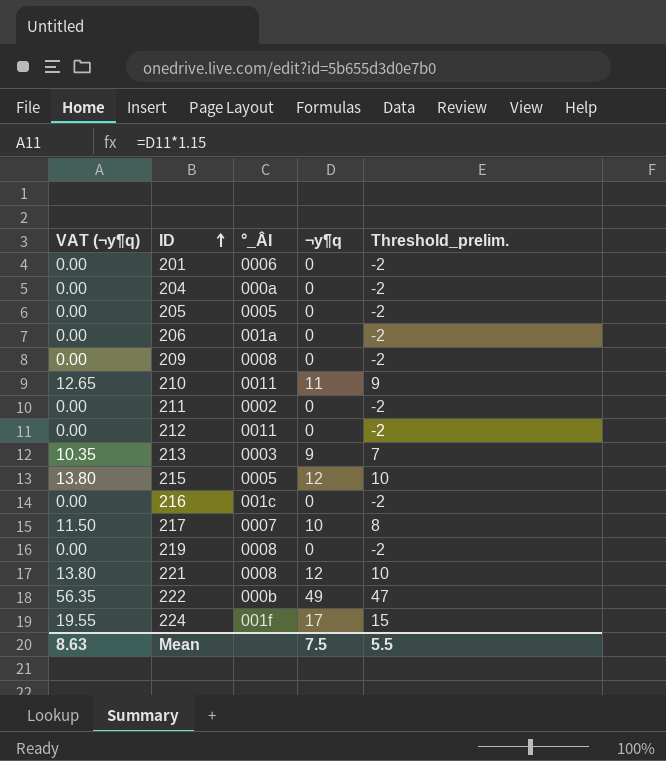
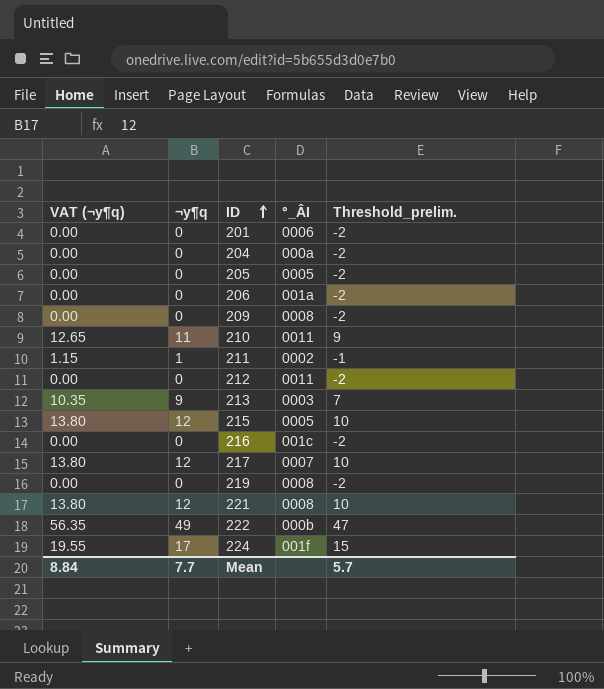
column ¬y¶q | position: 4 -> 2
211 | VAT (¬y¶q): 0.00 -> 1.15
211 | ¬y¶q: 0 -> 1
211 | Threshold_prelim.: -2 -> -1
217 | VAT (¬y¶q): 11.50 -> 13.80
217 | ¬y¶q: 10 -> 12
217 | Threshold_prelim.: 8 -> 10
Mean | VAT (¬y¶q): 8.63 -> 8.84
Mean | ¬y¶q: 7.5 -> 7.7
Mean | Threshold_prelim.: 5.5 -> 5.7

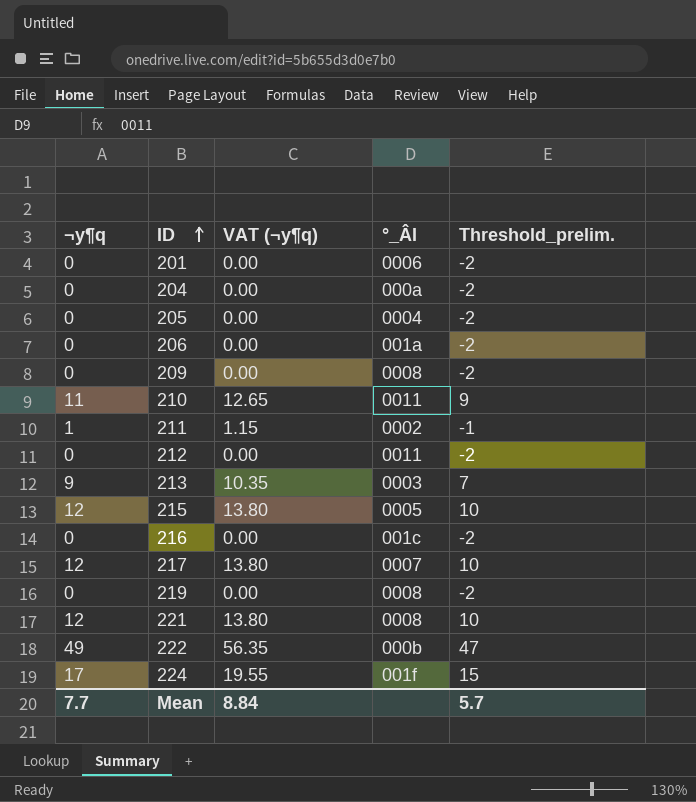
column VAT (¬y¶q) | position: 1 -> 3
205 | °_ÂI: 0005 -> 0004

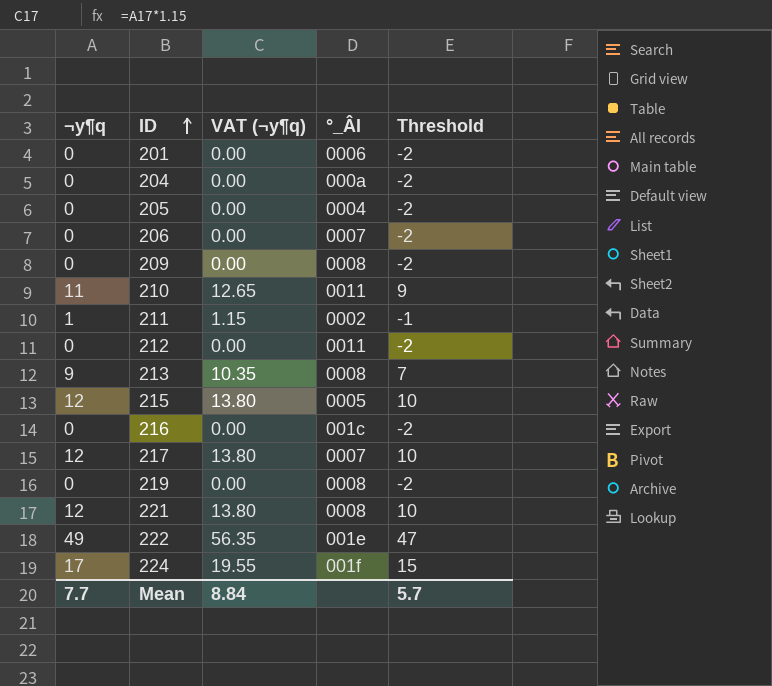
column name: Threshold_prelim. -> Threshold
206 | °_ÂI: 001a -> 0007
213 | °_ÂI: 0003 -> 0008
222 | °_ÂI: 000b -> 001e

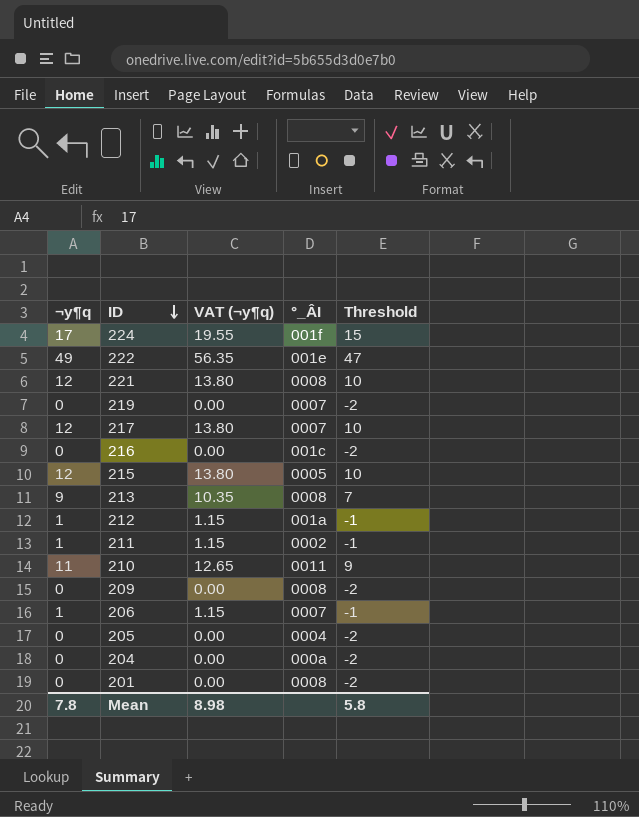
row order: ID ascending -> ID descending
219 | °_ÂI: 0008 -> 0007
212 | ¬y¶q: 0 -> 1
212 | VAT (¬y¶q): 0.00 -> 1.15
212 | °_ÂI: 0011 -> 001a
212 | Threshold: -2 -> -1
206 | ¬y¶q: 0 -> 1
206 | VAT (¬y¶q): 0.00 -> 1.15
206 | Threshold: -2 -> -1
201 | °_ÂI: 0006 -> 0008
Mean | ¬y¶q: 7.7 -> 7.8
Mean | VAT (¬y¶q): 8.84 -> 8.98
Mean | Threshold: 5.7 -> 5.8

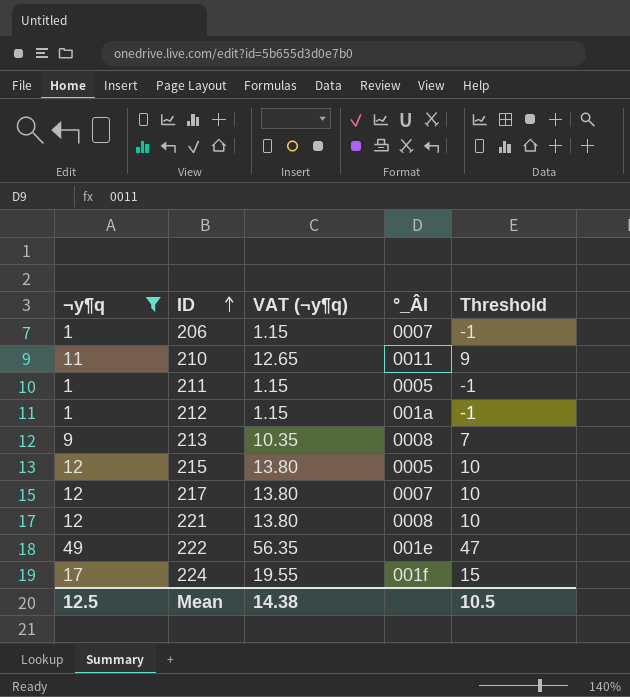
filter: none -> ¬y¶q != 0
row order: ID descending -> ID ascending
211 | °_ÂI: 0002 -> 0005
Mean | ¬y¶q: 7.8 -> 12.5
Mean | VAT (¬y¶q): 8.98 -> 14.38
Mean | Threshold: 5.8 -> 10.5

